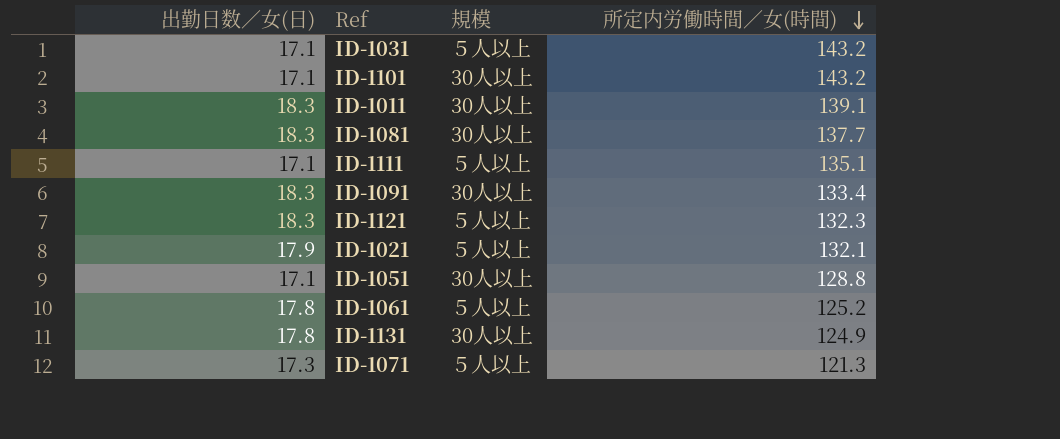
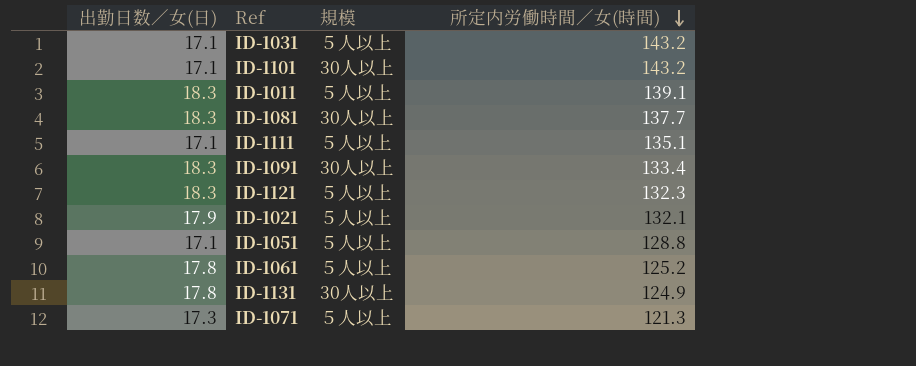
ID-1011 | 規模: 30人以上 -> ５人以上
ID-1051 | 規模: 30人以上 -> ５人以上

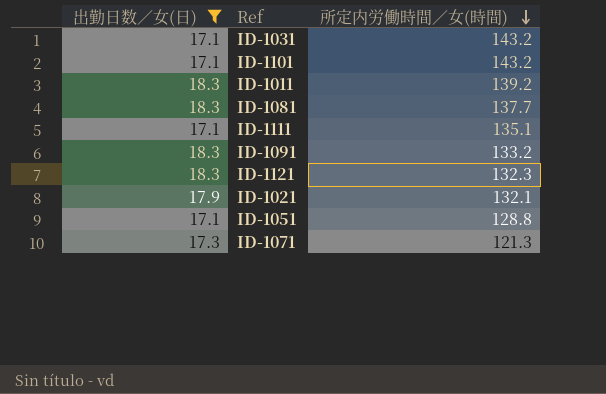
filter: none -> 出勤日数／女(日) != 17.8
column 規模 | position: 3 -> none
ID-1011 | 所定内労働時間／女(時間): 139.1 -> 139.2
ID-1091 | 所定内労働時間／女(時間): 133.4 -> 133.2

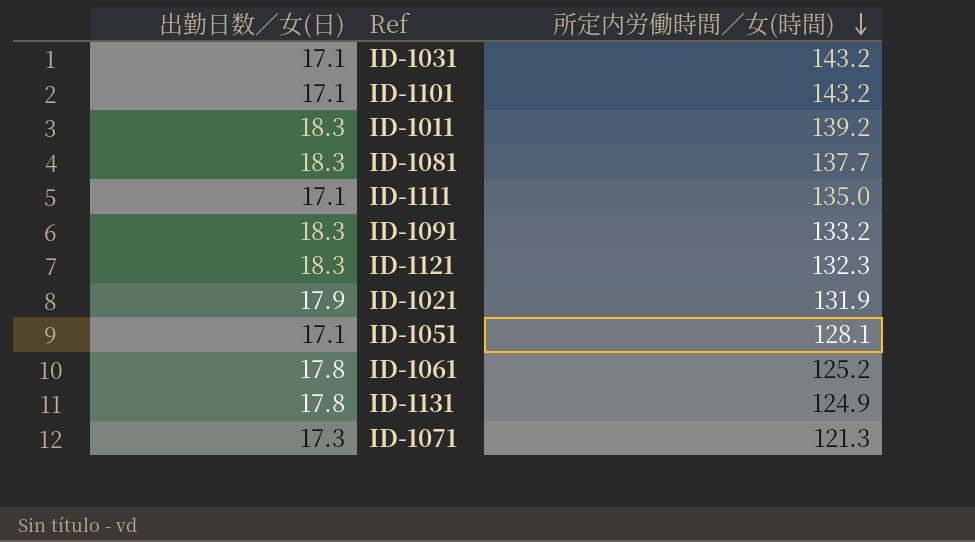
filter: 出勤日数／女(日) != 17.8 -> none
ID-1111 | 所定内労働時間／女(時間): 135.1 -> 135.0
ID-1021 | 所定内労働時間／女(時間): 132.1 -> 131.9
ID-1051 | 所定内労働時間／女(時間): 128.8 -> 128.1

